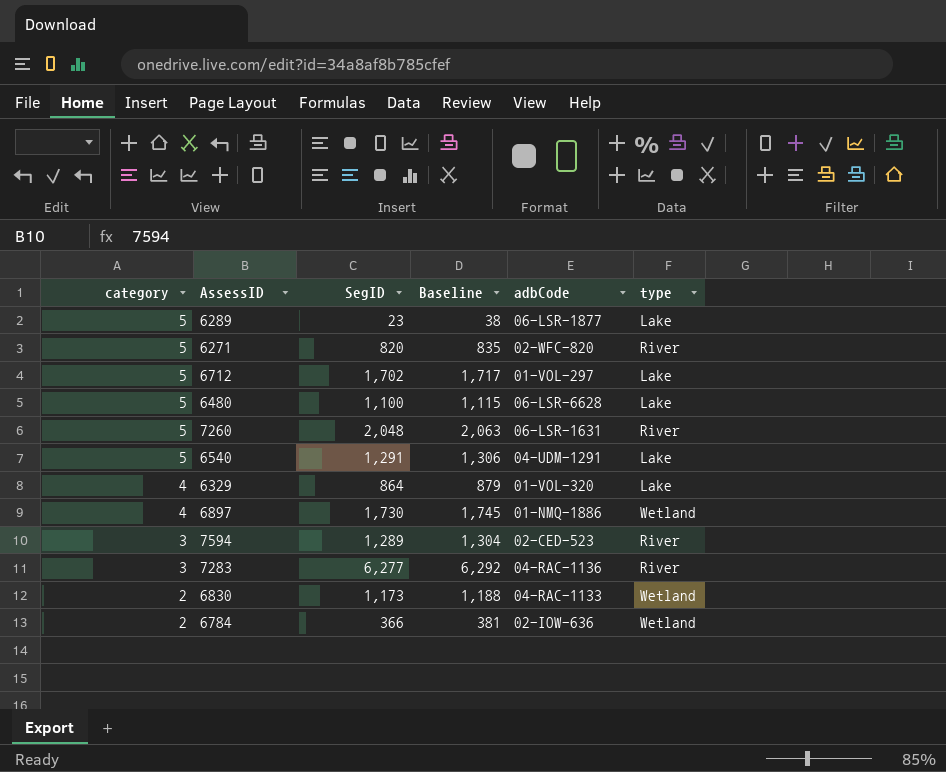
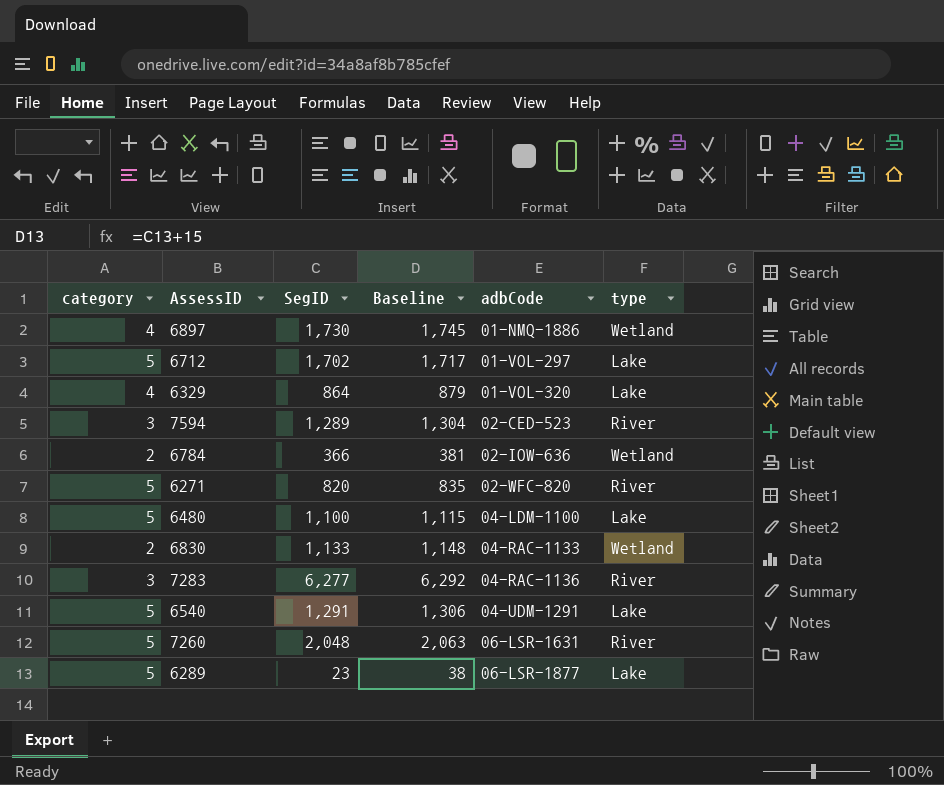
row order: category descending -> adbCode ascending
6480 | adbCode: 06-LSR-6628 -> 04-LDM-1100
6830 | SegID: 1,173 -> 1,133
6830 | Baseline: 1,188 -> 1,148

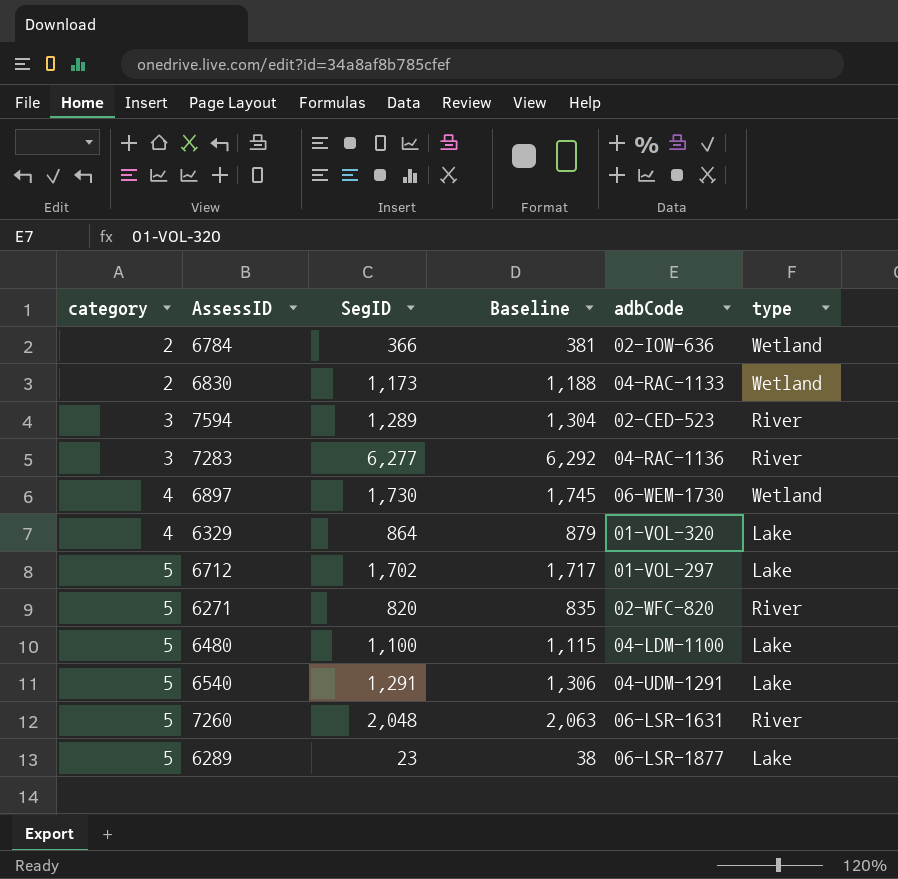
row order: adbCode ascending -> category ascending
6830 | SegID: 1,133 -> 1,173
6830 | Baseline: 1,148 -> 1,188
6897 | adbCode: 01-NMQ-1886 -> 06-WEM-1730

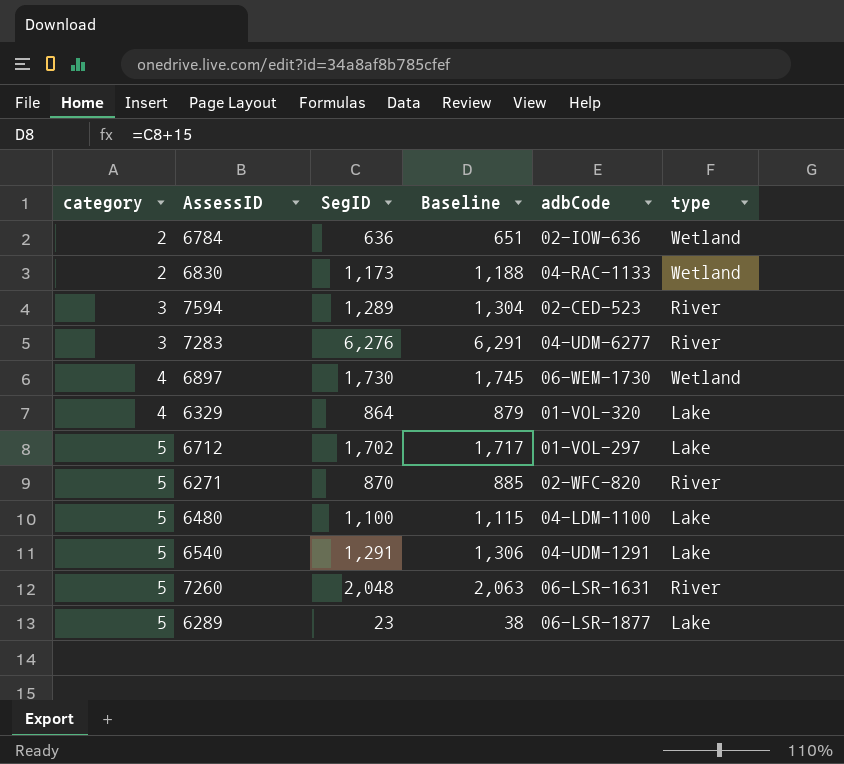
6784 | SegID: 366 -> 636
6784 | Baseline: 381 -> 651
7283 | SegID: 6,277 -> 6,276
7283 | Baseline: 6,292 -> 6,291
7283 | adbCode: 04-RAC-1136 -> 04-UDM-6277
6271 | SegID: 820 -> 870
6271 | Baseline: 835 -> 885

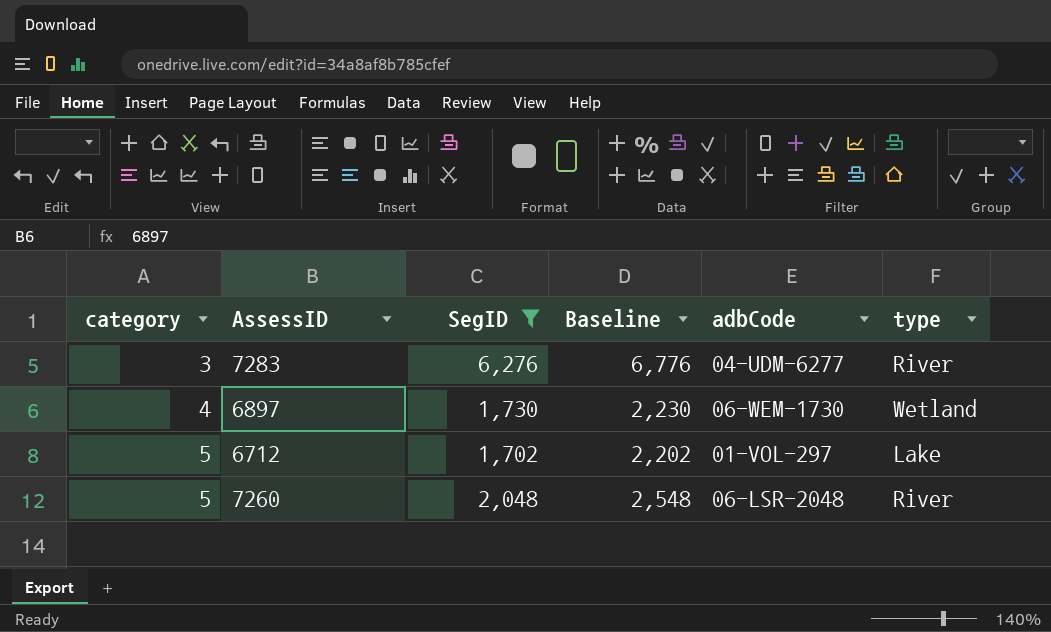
filter: none -> SegID >= 1,702
column Baseline | formula: [SegID] + 15 -> [SegID] + 500
7260 | adbCode: 06-LSR-1631 -> 06-LSR-2048

